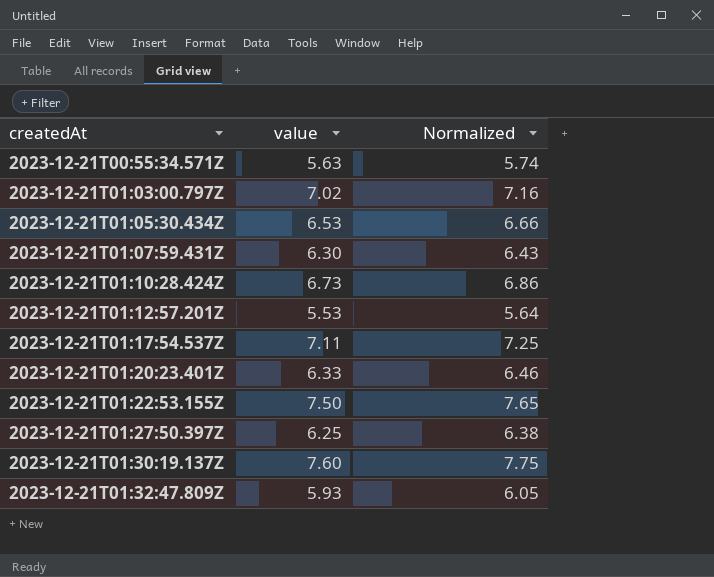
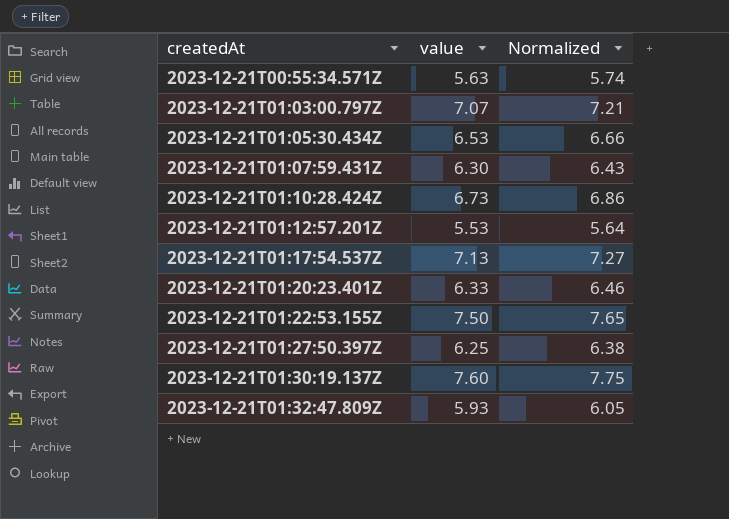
2023-12-21T01:03:00.797Z | value: 7.02 -> 7.07
2023-12-21T01:03:00.797Z | Normalized: 7.16 -> 7.21
2023-12-21T01:17:54.537Z | value: 7.11 -> 7.13
2023-12-21T01:17:54.537Z | Normalized: 7.25 -> 7.27

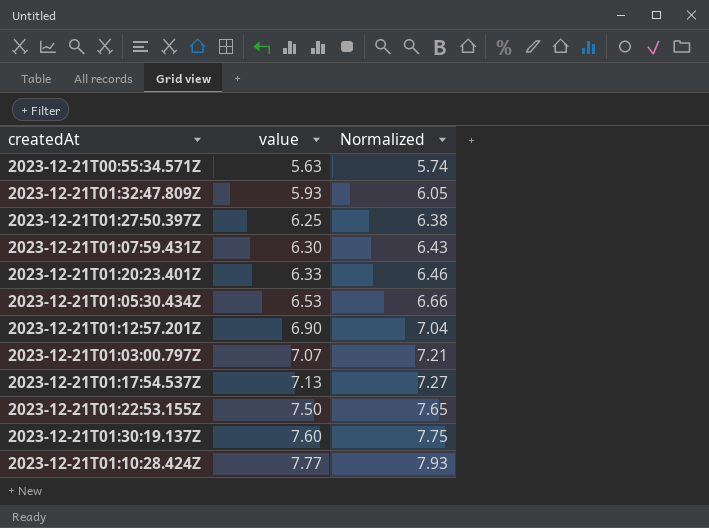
row order: createdAt ascending -> value ascending
2023-12-21T01:12:57.201Z | value: 5.53 -> 6.90
2023-12-21T01:12:57.201Z | Normalized: 5.64 -> 7.04
2023-12-21T01:10:28.424Z | value: 6.73 -> 7.77
2023-12-21T01:10:28.424Z | Normalized: 6.86 -> 7.93

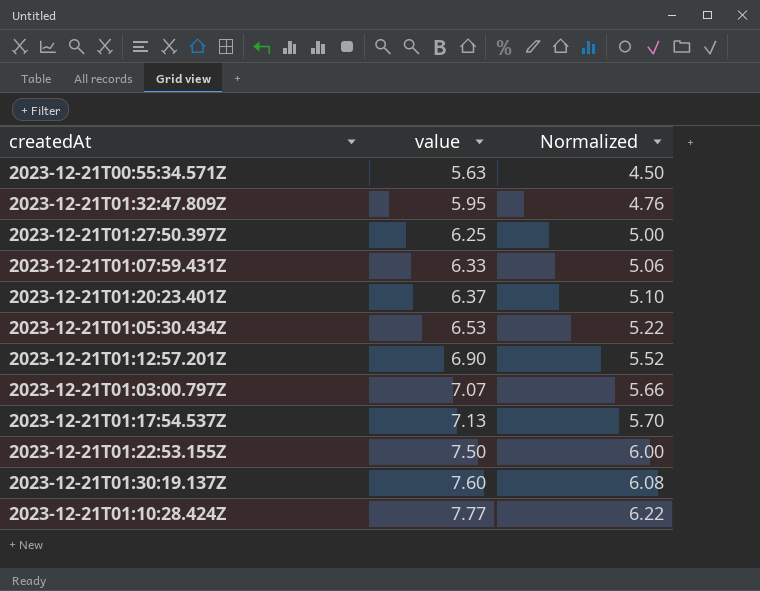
column Normalized | formula: [value] * 1.02 -> [value] * 0.8
2023-12-21T01:32:47.809Z | value: 5.93 -> 5.95
2023-12-21T01:07:59.431Z | value: 6.30 -> 6.33
2023-12-21T01:20:23.401Z | value: 6.33 -> 6.37

